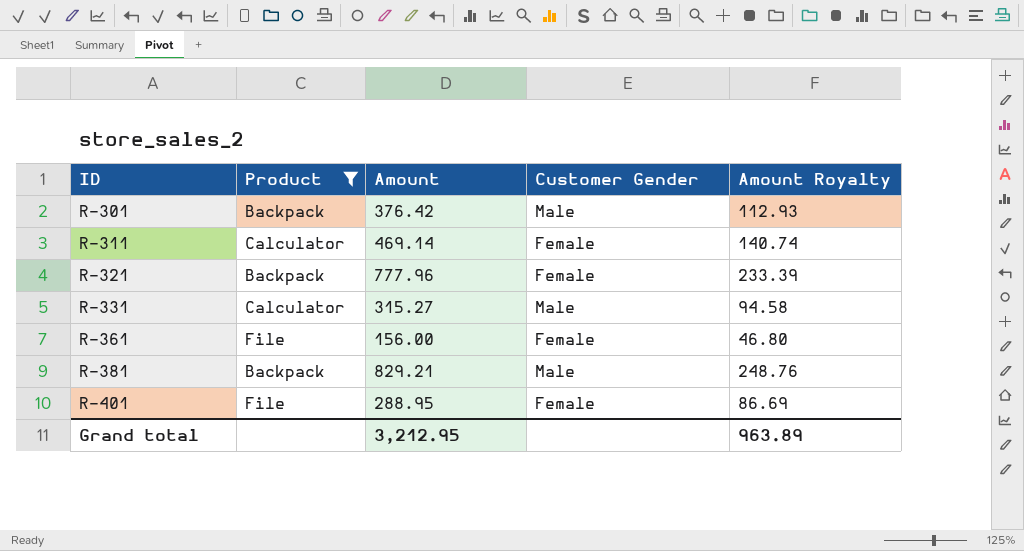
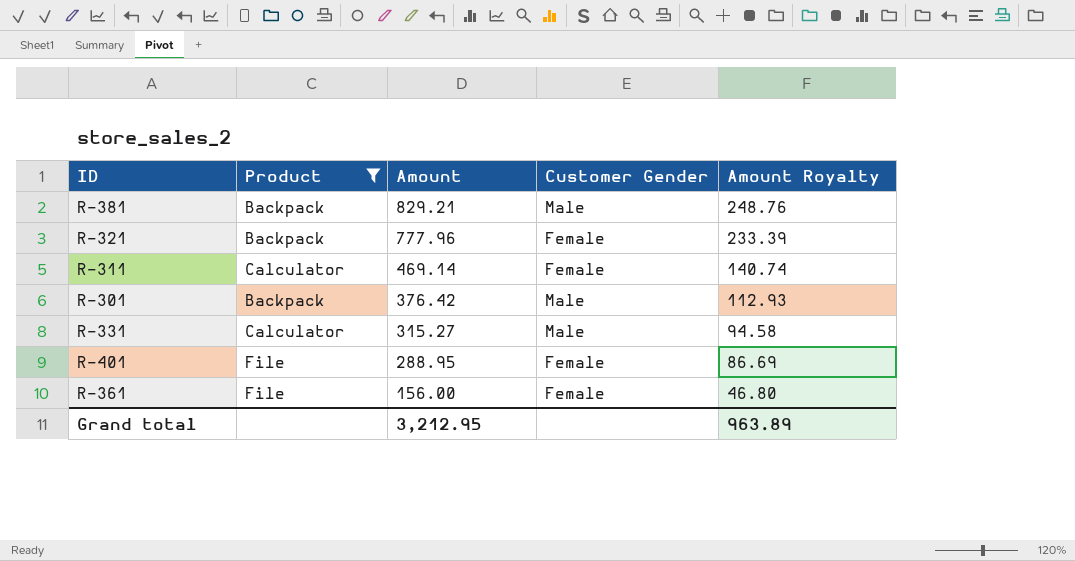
row order: ID ascending -> Amount descending

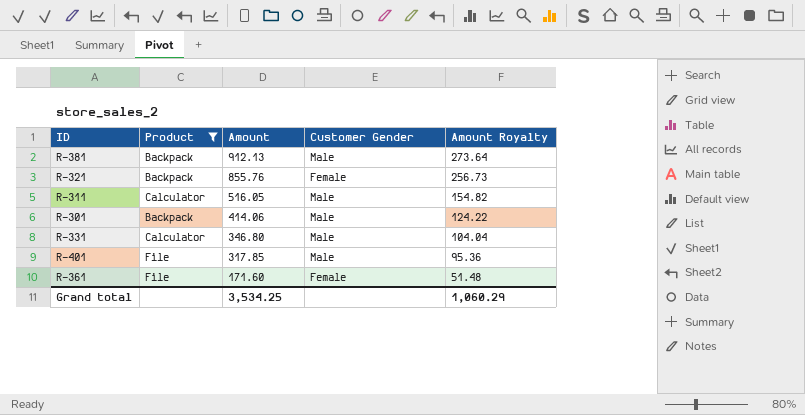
R-381 | Amount: 829.21 -> 912.13
R-381 | Amount Royalty: 248.76 -> 273.64
R-321 | Amount: 777.96 -> 855.76
R-321 | Amount Royalty: 233.39 -> 256.73
R-311 | Amount: 469.14 -> 516.05
R-311 | Customer Gender: Female -> Male
R-311 | Amount Royalty: 140.74 -> 154.82
R-301 | Amount: 376.42 -> 414.06
R-301 | Amount Royalty: 112.93 -> 124.22
R-331 | Amount: 315.27 -> 346.80
R-331 | Amount Royalty: 94.58 -> 104.04
R-401 | Amount: 288.95 -> 317.85
R-401 | Customer Gender: Female -> Male
R-401 | Amount Royalty: 86.69 -> 95.36
R-361 | Amount: 156.00 -> 171.60
R-361 | Amount Royalty: 46.80 -> 51.48
Grand total | Amount: 3,212.95 -> 3,534.25
Grand total | Amount Royalty: 963.89 -> 1,060.29

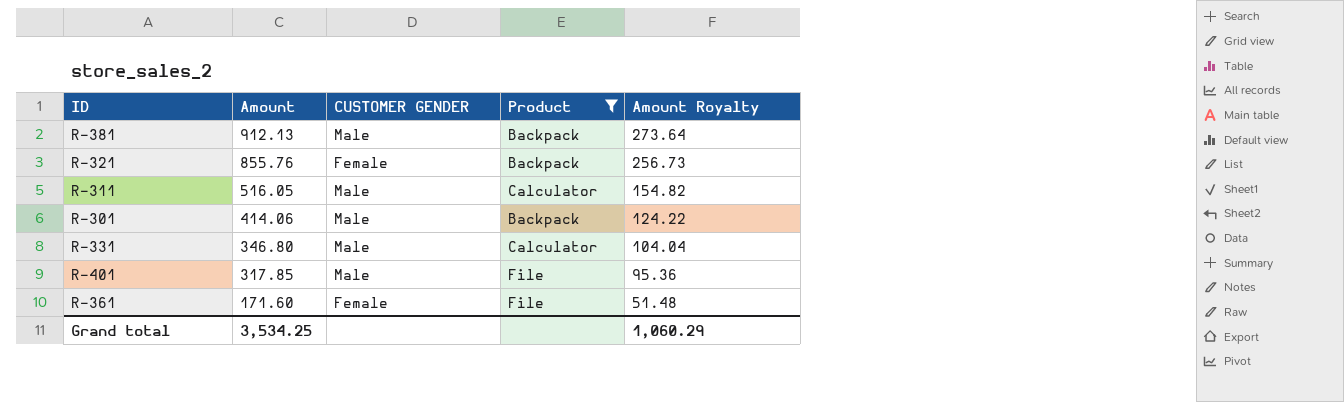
column name: Customer Gender -> CUSTOMER GENDER
column Product | position: 2 -> 4

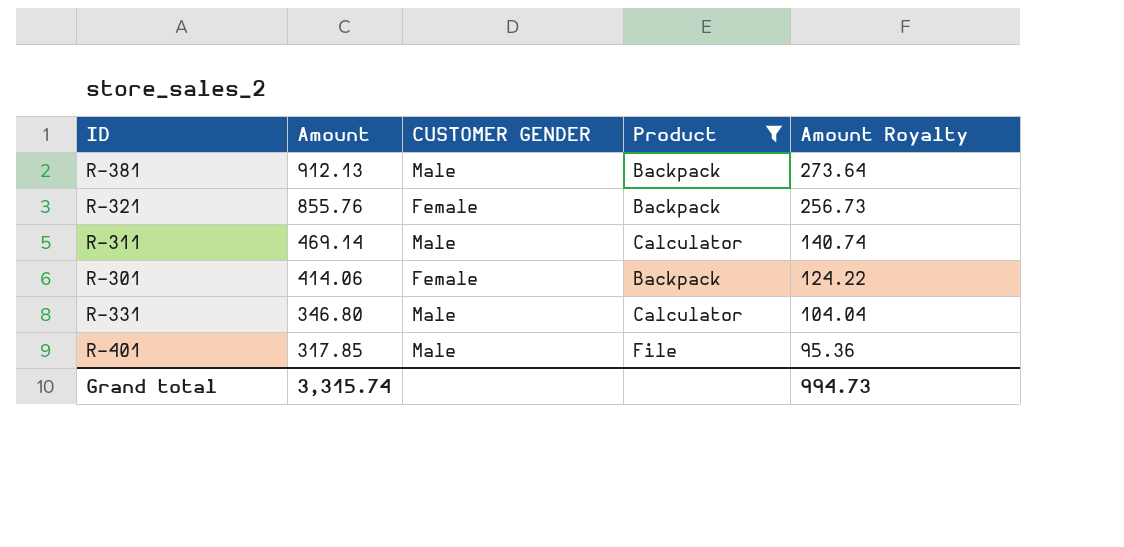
row R-361: 171.60 | Female | File | 51.48 -> none
R-311 | Amount: 516.05 -> 469.14
R-311 | Amount Royalty: 154.82 -> 140.74
R-301 | CUSTOMER GENDER: Male -> Female
Grand total | Amount: 3,534.25 -> 3,315.74
Grand total | Amount Royalty: 1,060.29 -> 994.73

